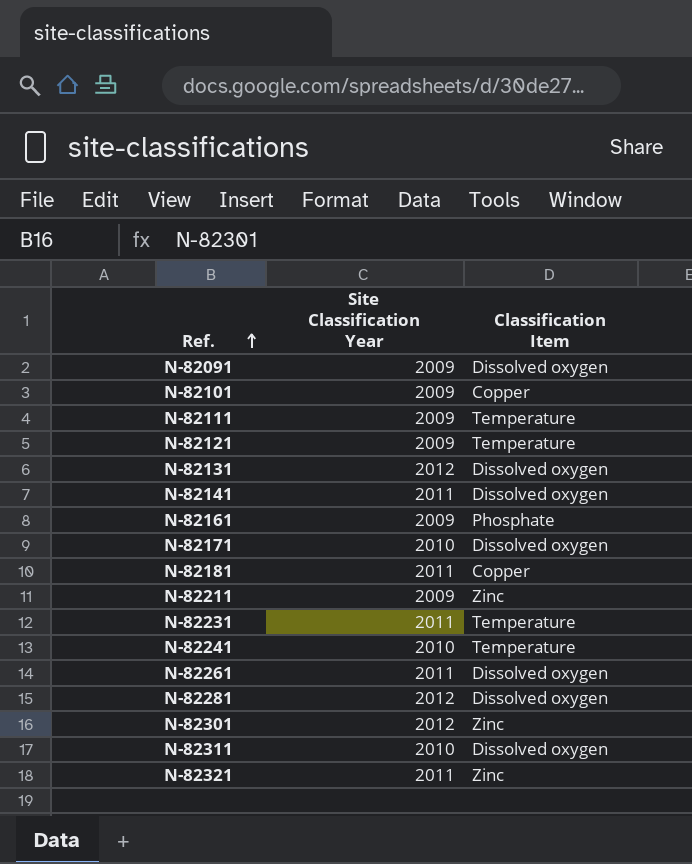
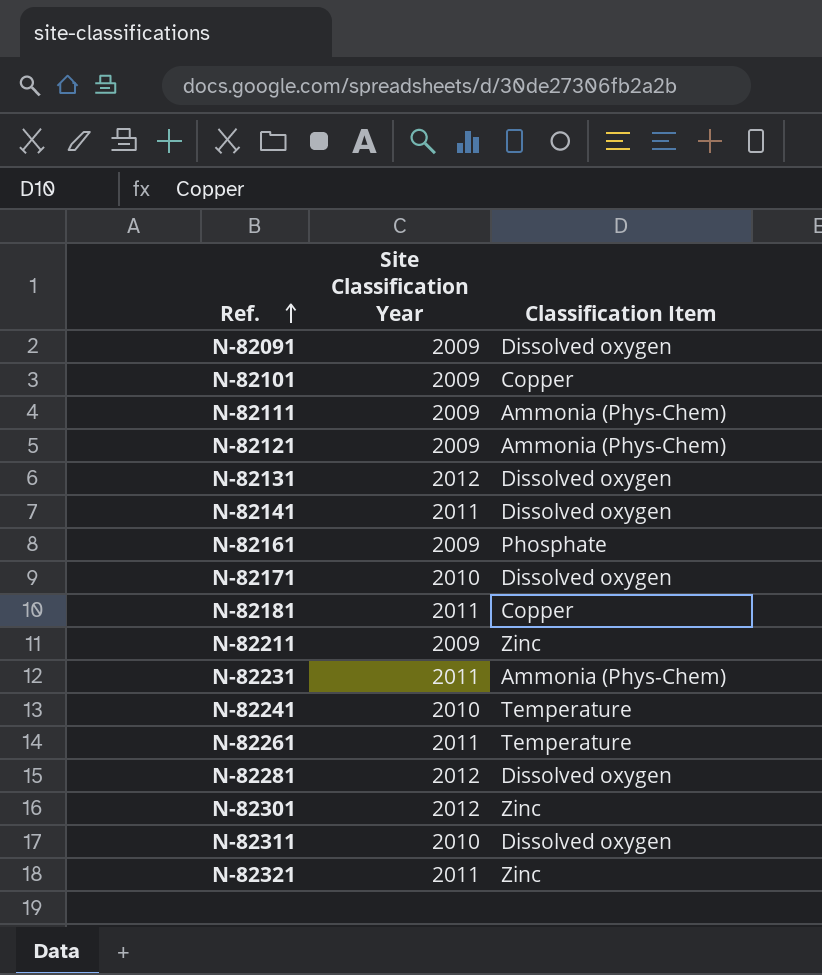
N-82111 | Classification Item: Temperature -> Ammonia (Phys-Chem)
N-82121 | Classification Item: Temperature -> Ammonia (Phys-Chem)
N-82231 | Classification Item: Temperature -> Ammonia (Phys-Chem)
N-82261 | Classification Item: Dissolved oxygen -> Temperature

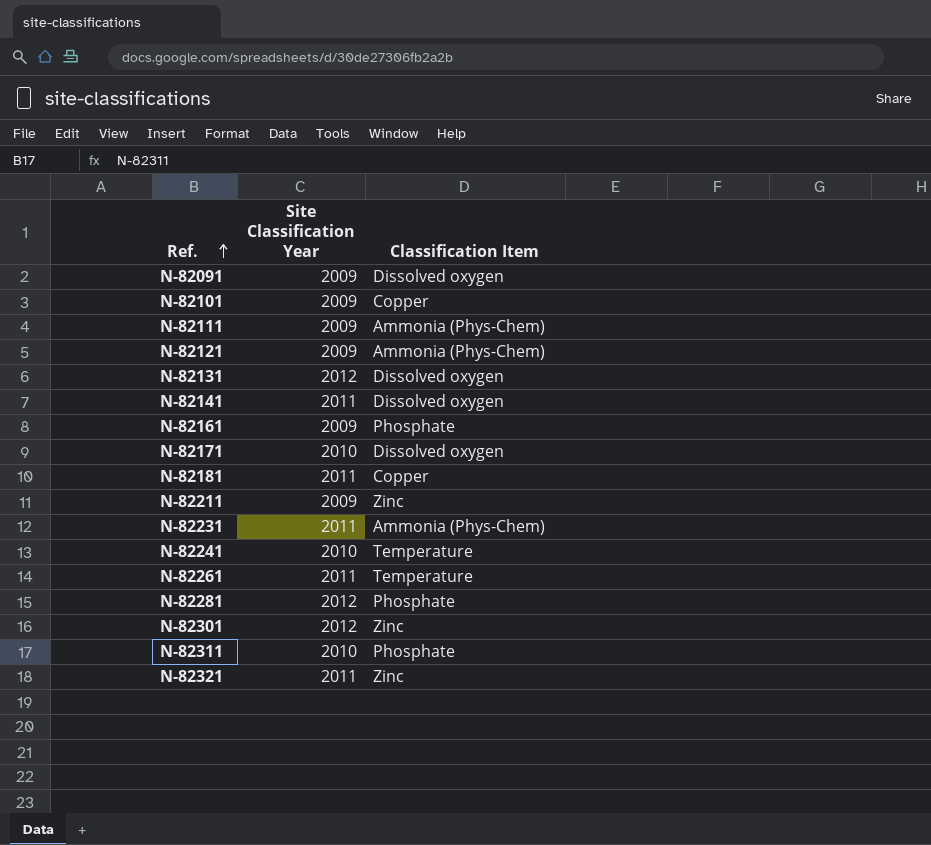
N-82281 | Classification Item: Dissolved oxygen -> Phosphate
N-82311 | Classification Item: Dissolved oxygen -> Phosphate

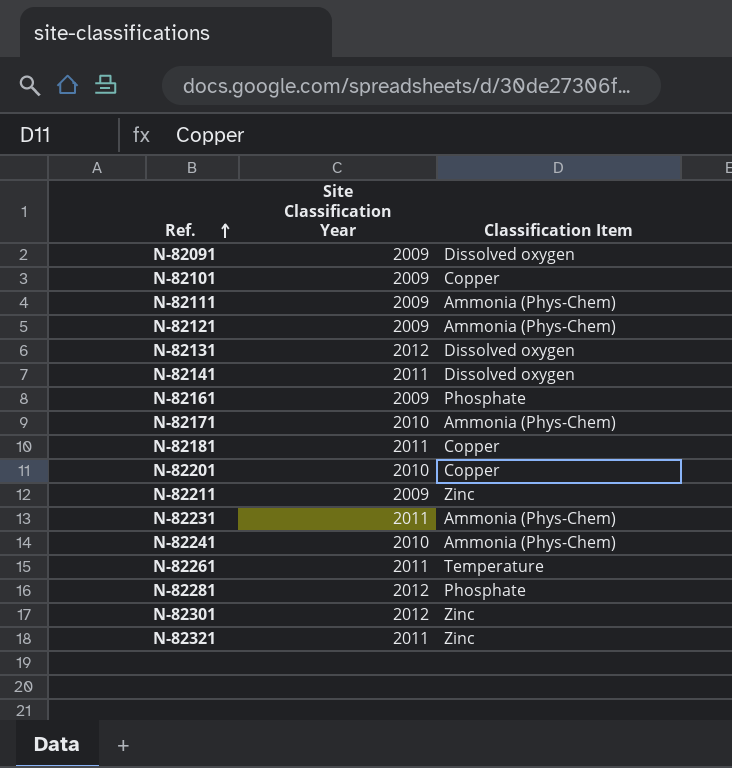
row N-82311: 2010 | Phosphate -> none
N-82171 | Classification Item: Dissolved oxygen -> Ammonia (Phys-Chem)
row N-82201: none -> 2010 | Copper
N-82241 | Classification Item: Temperature -> Ammonia (Phys-Chem)

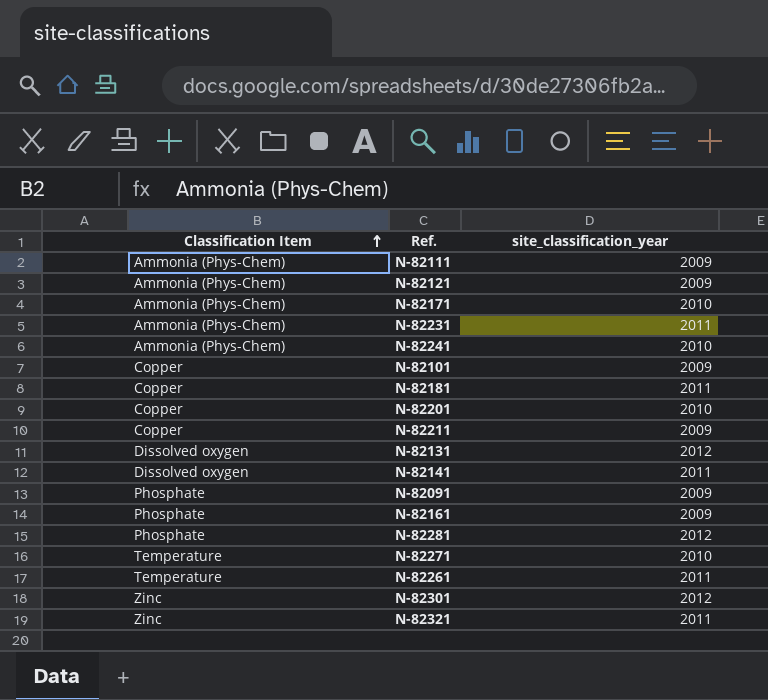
row order: Ref. ascending -> Classification Item ascending
column Classification Item | position: 3 -> 1
column name: Site Classification Year -> site_classification_year
N-82211 | Classification Item: Zinc -> Copper
N-82091 | Classification Item: Dissolved oxygen -> Phosphate
row N-82271: none -> Temperature | 2010

